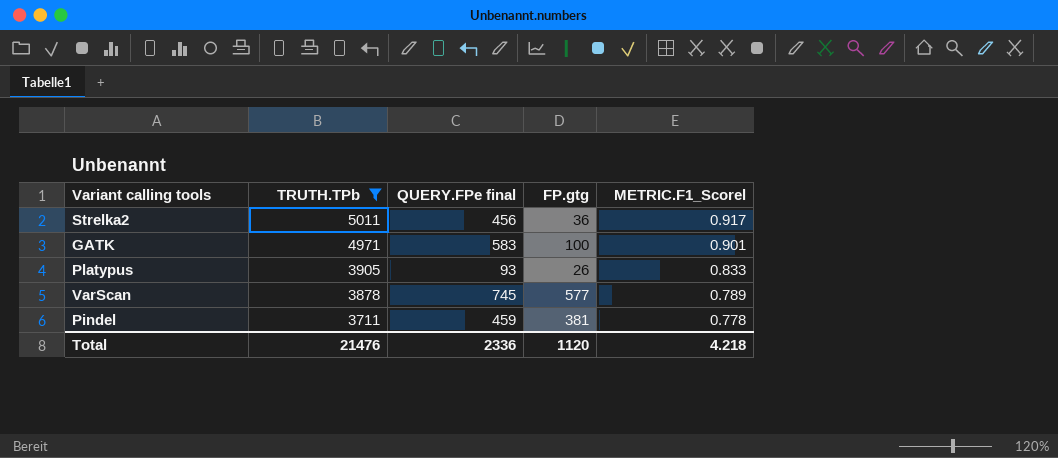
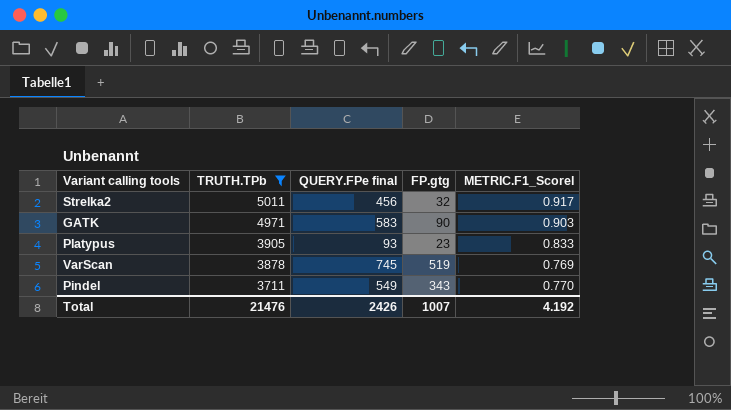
Strelka2 | FP.gtg: 36 -> 32
GATK | FP.gtg: 100 -> 90
GATK | METRIC.F1_Scorel: 0.901 -> 0.903
Platypus | FP.gtg: 26 -> 23
VarScan | FP.gtg: 577 -> 519
VarScan | METRIC.F1_Scorel: 0.789 -> 0.769
Pindel | QUERY.FPe final: 459 -> 549
Pindel | FP.gtg: 381 -> 343
Pindel | METRIC.F1_Scorel: 0.778 -> 0.770
Total | QUERY.FPe final: 2336 -> 2426
Total | FP.gtg: 1120 -> 1007
Total | METRIC.F1_Scorel: 4.218 -> 4.192

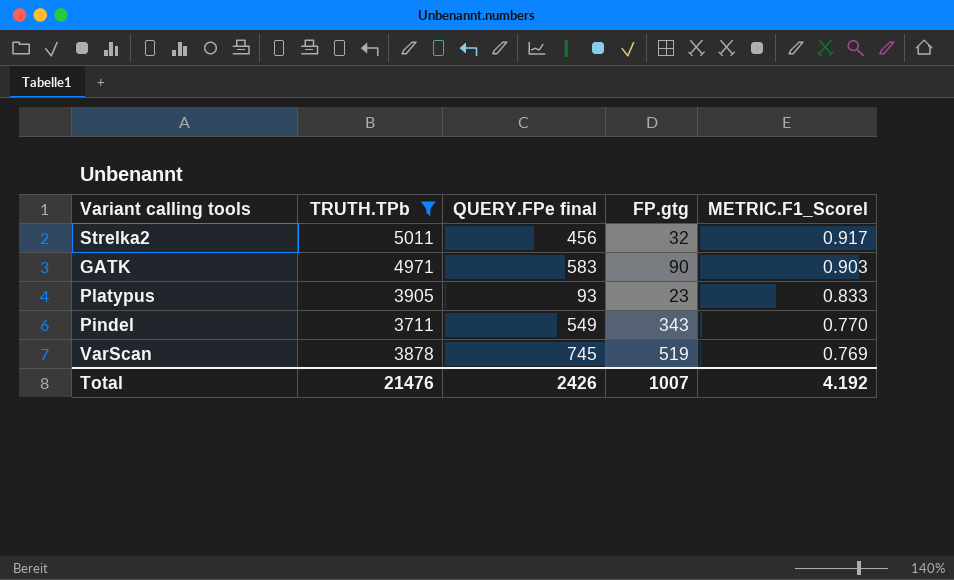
row order: TRUTH.TPb descending -> METRIC.F1_Scorel descending

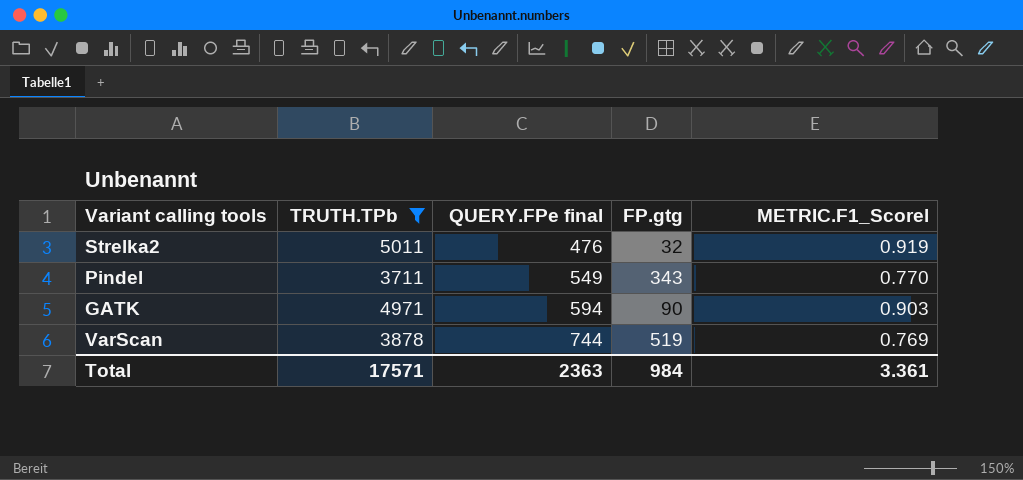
row order: METRIC.F1_Scorel descending -> QUERY.FPe final ascending
row Platypus: 3905 | 93 | 23 | 0.833 -> none
Strelka2 | QUERY.FPe final: 456 -> 476
Strelka2 | METRIC.F1_Scorel: 0.917 -> 0.919
GATK | QUERY.FPe final: 583 -> 594
VarScan | QUERY.FPe final: 745 -> 744
Total | TRUTH.TPb: 21476 -> 17571
Total | QUERY.FPe final: 2426 -> 2363
Total | FP.gtg: 1007 -> 984
Total | METRIC.F1_Scorel: 4.192 -> 3.361

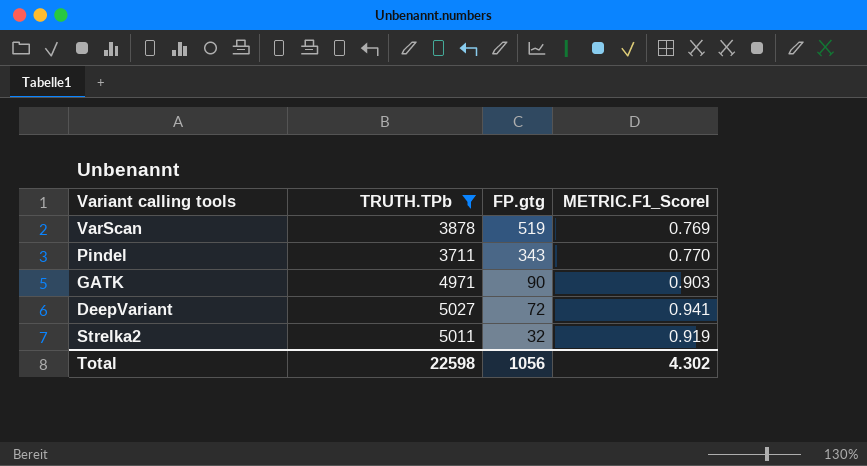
row order: QUERY.FPe final ascending -> FP.gtg descending
column QUERY.FPe final | position: 3 -> none
row DeepVariant: none -> 5027 | 72 | 0.941
Total | TRUTH.TPb: 17571 -> 22598
Total | FP.gtg: 984 -> 1056
Total | METRIC.F1_Scorel: 3.361 -> 4.302

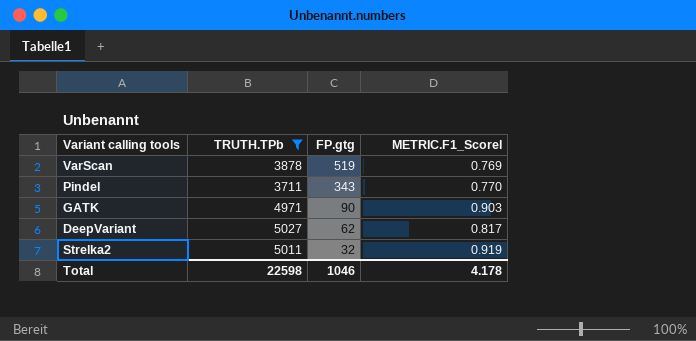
DeepVariant | FP.gtg: 72 -> 62
DeepVariant | METRIC.F1_Scorel: 0.941 -> 0.817
Total | FP.gtg: 1056 -> 1046
Total | METRIC.F1_Scorel: 4.302 -> 4.178

